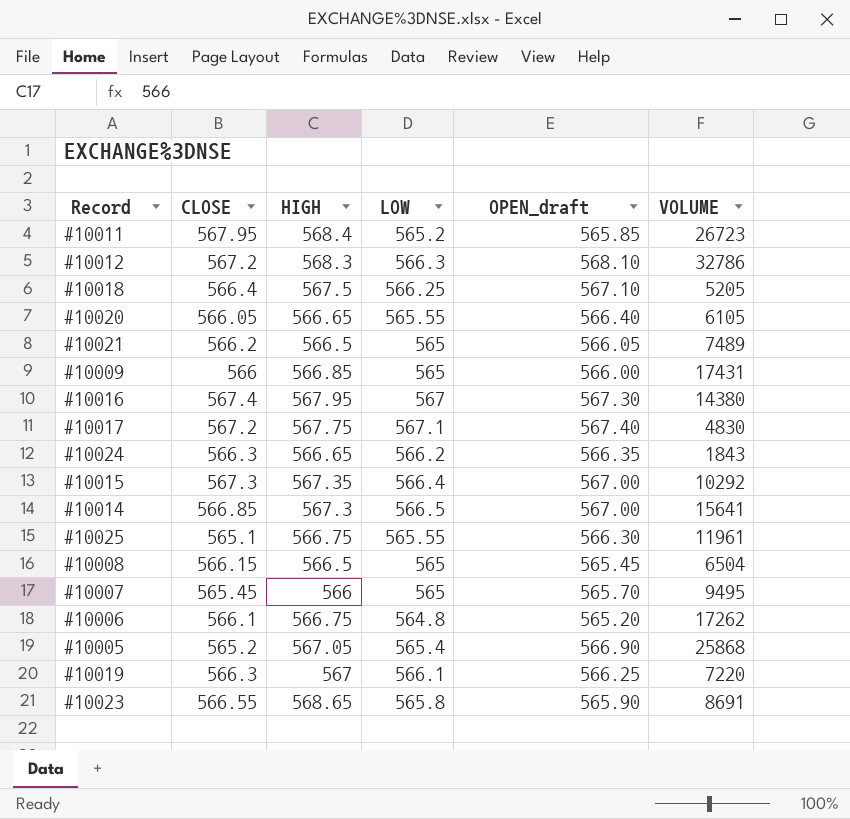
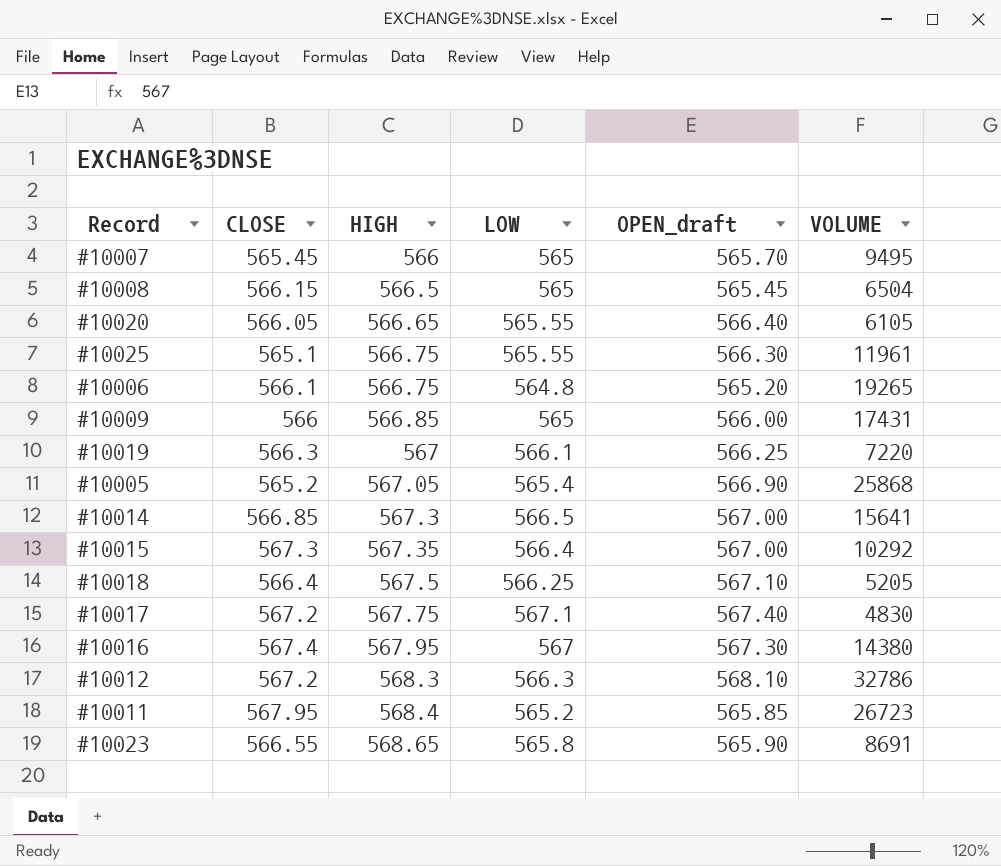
row order: none -> HIGH ascending
row #10021: 566.2 | 566.5 | 565 | 566.05 | 7489 -> none
row #10024: 566.3 | 566.65 | 566.2 | 566.35 | 1843 -> none
#10006 | VOLUME: 17262 -> 19265

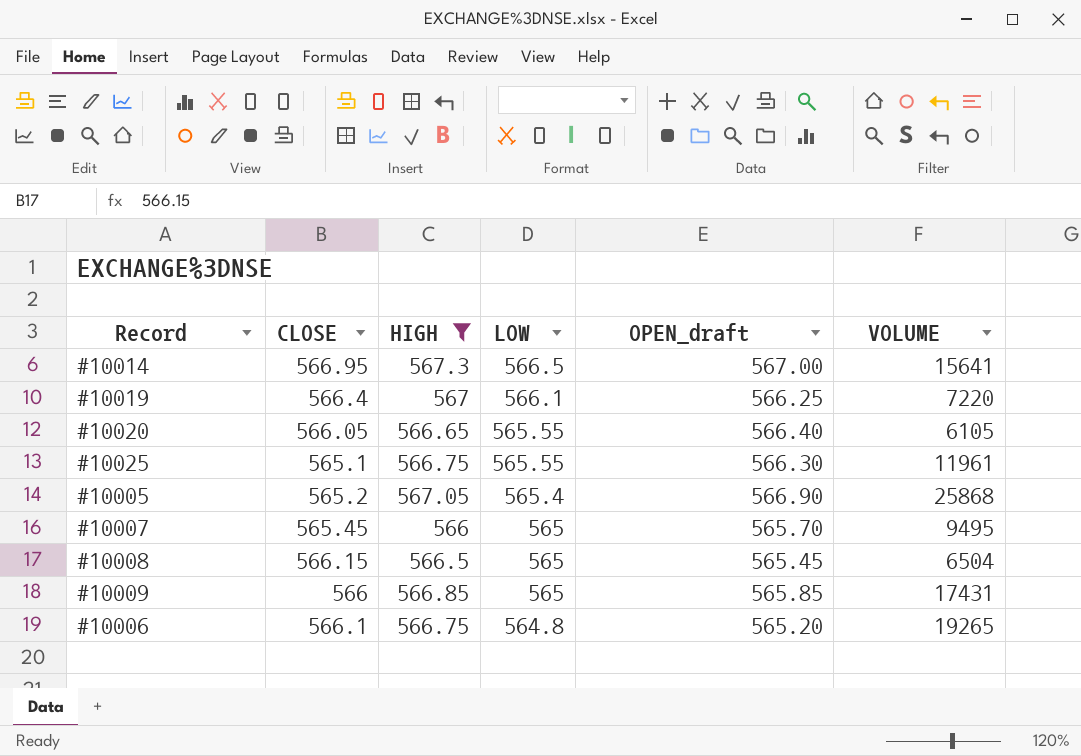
filter: none -> HIGH <= 567.3
row order: HIGH ascending -> LOW descending
#10014 | CLOSE: 566.85 -> 566.95
#10019 | CLOSE: 566.3 -> 566.4
#10009 | OPEN_draft: 566.00 -> 565.85

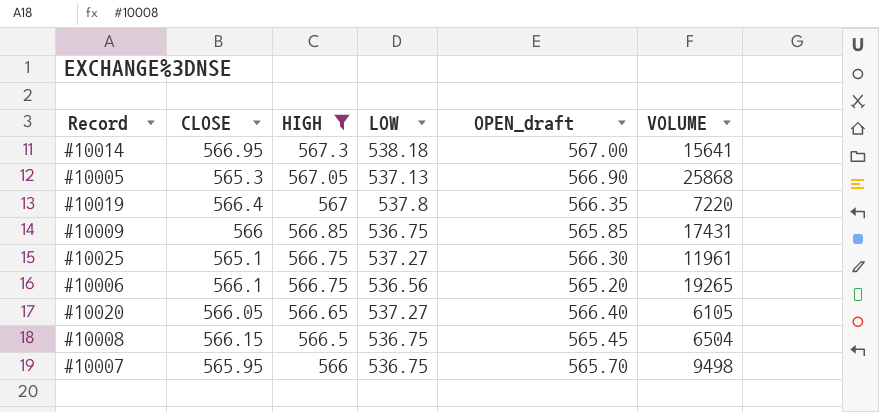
row order: LOW descending -> HIGH descending
#10014 | LOW: 566.5 -> 538.18
#10005 | CLOSE: 565.2 -> 565.3
#10005 | LOW: 565.4 -> 537.13
#10019 | LOW: 566.1 -> 537.8
#10019 | OPEN_draft: 566.25 -> 566.35
#10009 | LOW: 565 -> 536.75
#10025 | LOW: 565.55 -> 537.27
#10006 | LOW: 564.8 -> 536.56
#10020 | LOW: 565.55 -> 537.27
#10008 | LOW: 565 -> 536.75
#10007 | CLOSE: 565.45 -> 565.95
#10007 | LOW: 565 -> 536.75
#10007 | VOLUME: 9495 -> 9498

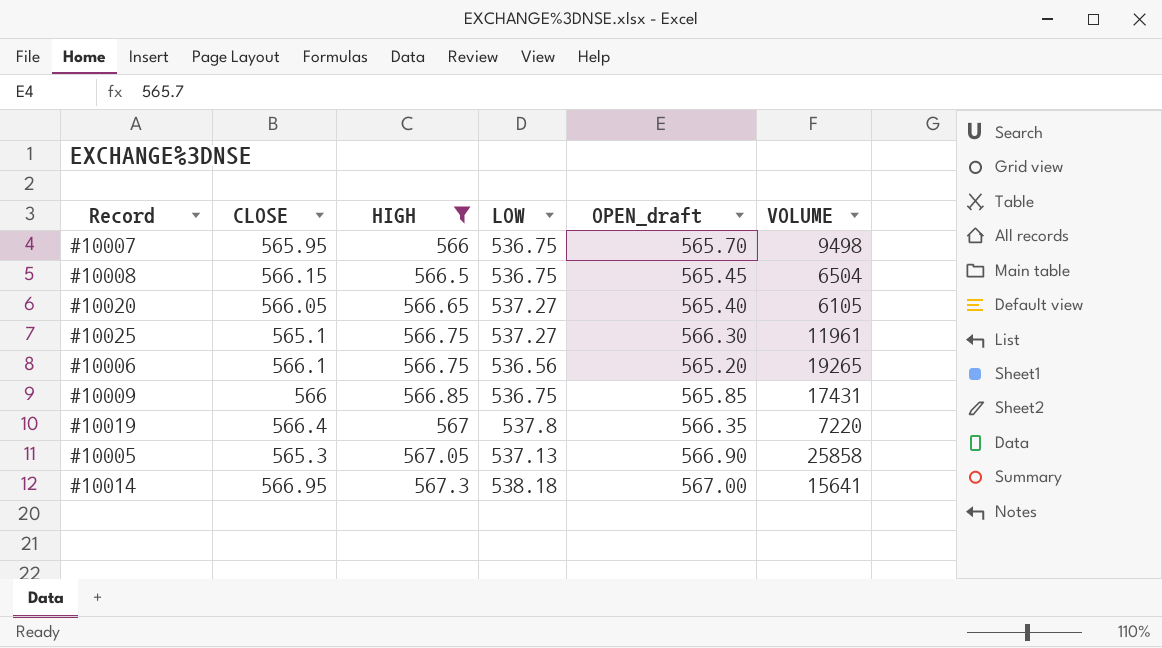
row order: HIGH descending -> HIGH ascending
#10020 | OPEN_draft: 566.40 -> 565.40
#10005 | VOLUME: 25868 -> 25858

